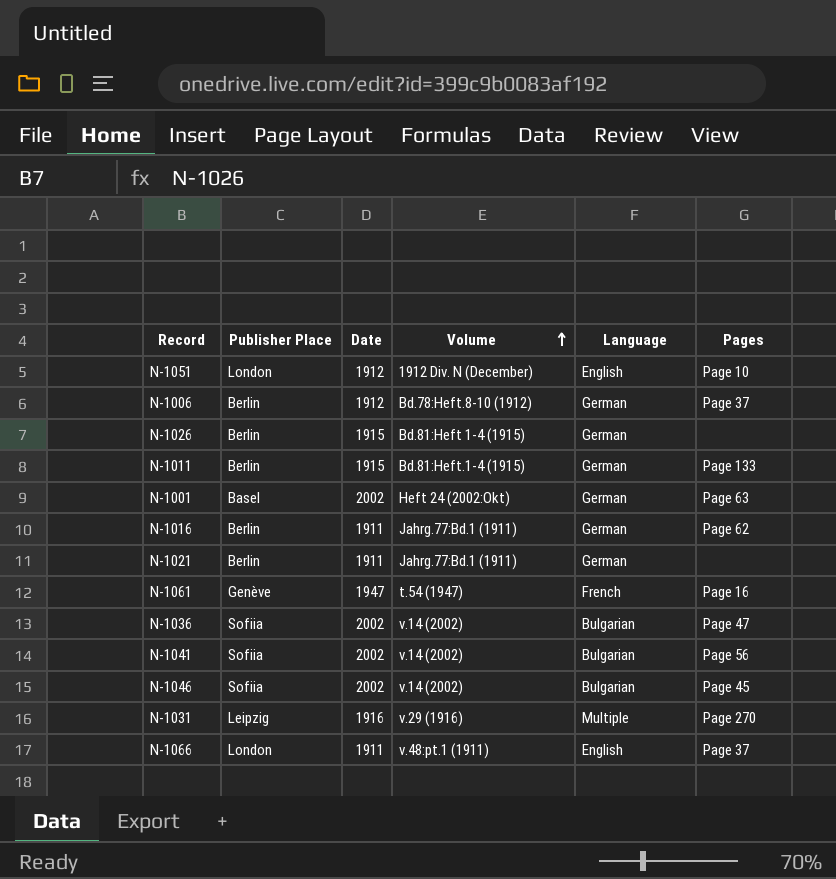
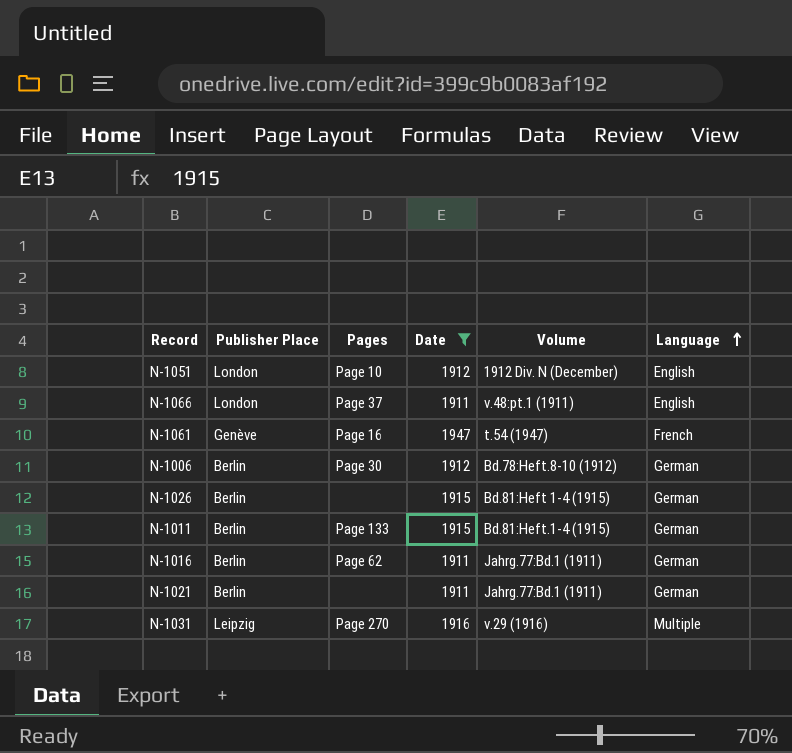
filter: none -> Date != 2002
row order: Volume ascending -> Language ascending
column Pages | position: 6 -> 3
N-1006 | Pages: Page 37 -> Page 30

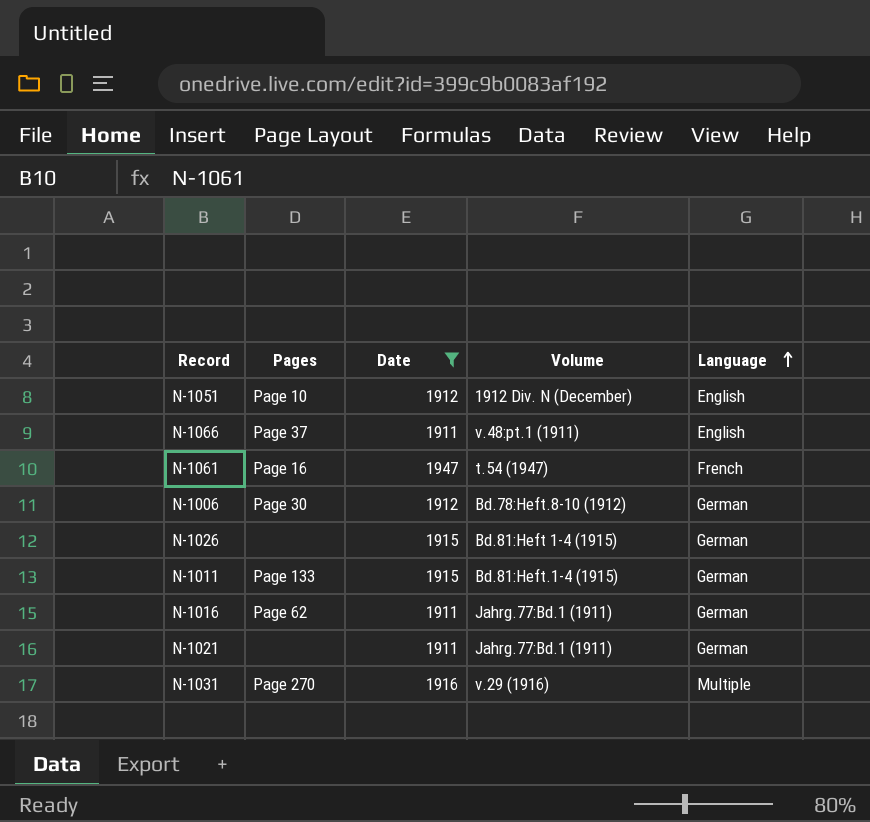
column Publisher Place | position: 2 -> none

